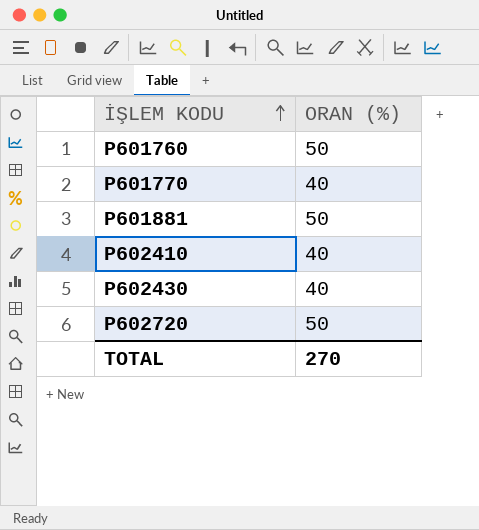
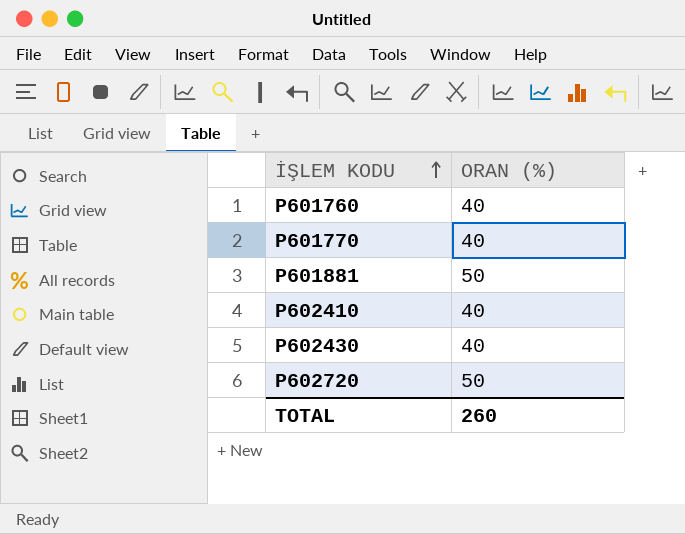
P601760 | ORAN (%): 50 -> 40
TOTAL | ORAN (%): 270 -> 260

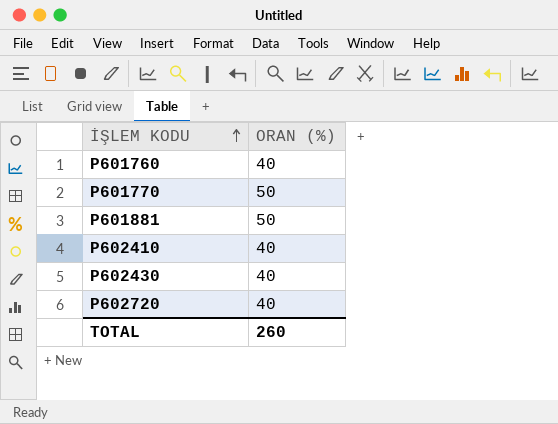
P601770 | ORAN (%): 40 -> 50
P602720 | ORAN (%): 50 -> 40

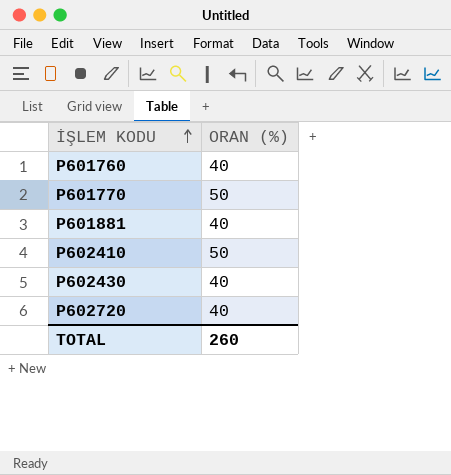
P601881 | ORAN (%): 50 -> 40
P602410 | ORAN (%): 40 -> 50

